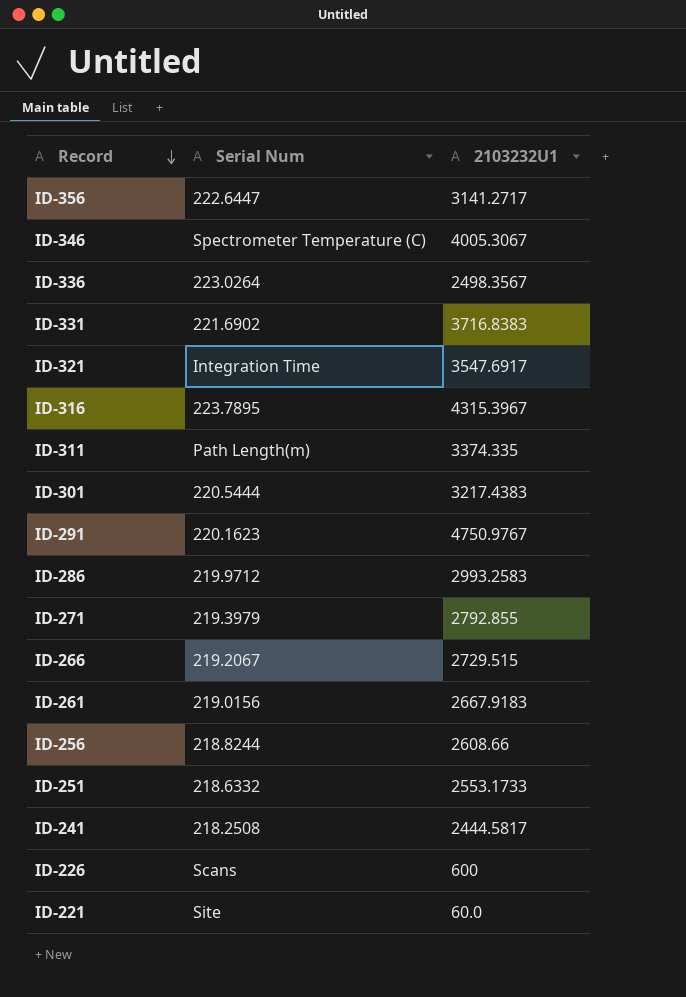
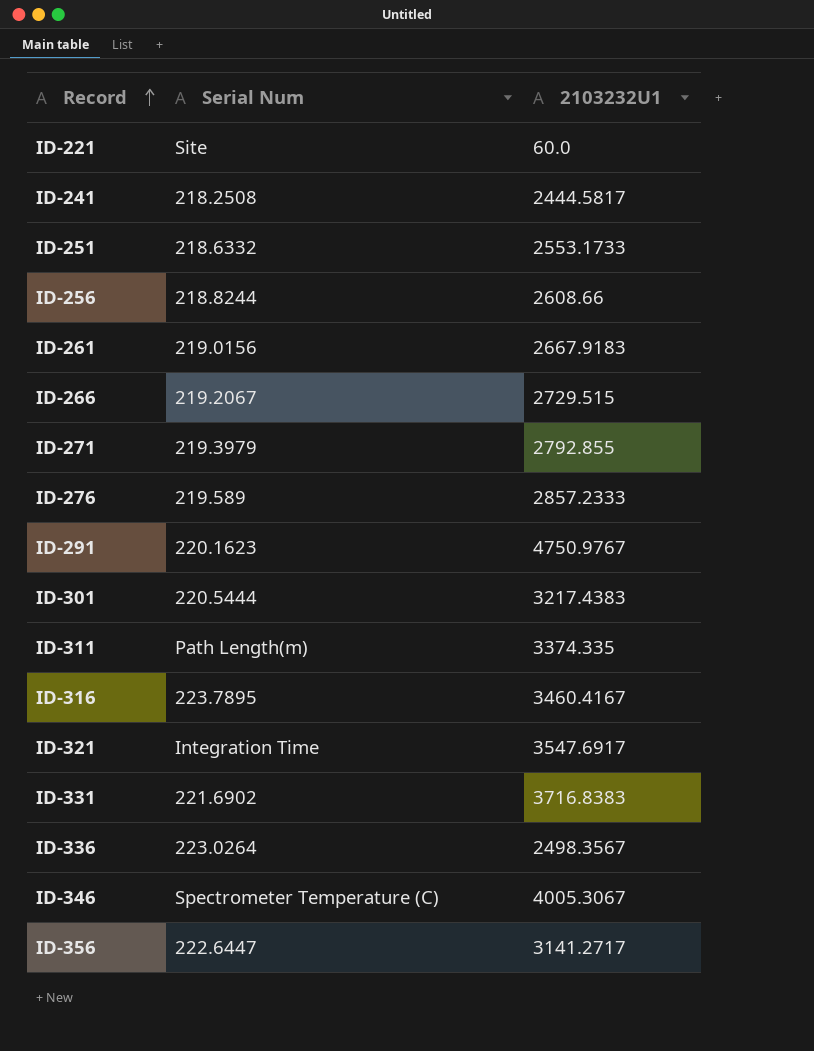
row order: Record descending -> Record ascending
row ID-286: 219.9712 | 2993.2583 -> none
row ID-226: Scans | 600 -> none
row ID-276: none -> 219.589 | 2857.2333
ID-316 | 2103232U1: 4315.3967 -> 3460.4167

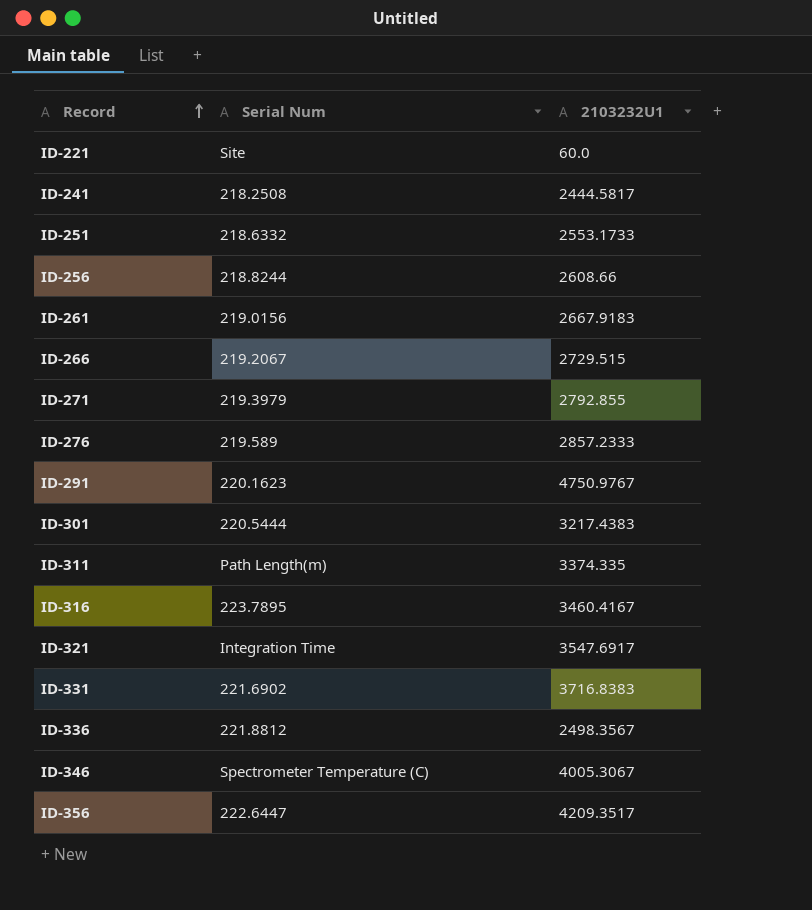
ID-336 | Serial Num: 223.0264 -> 221.8812
ID-356 | 2103232U1: 3141.2717 -> 4209.3517

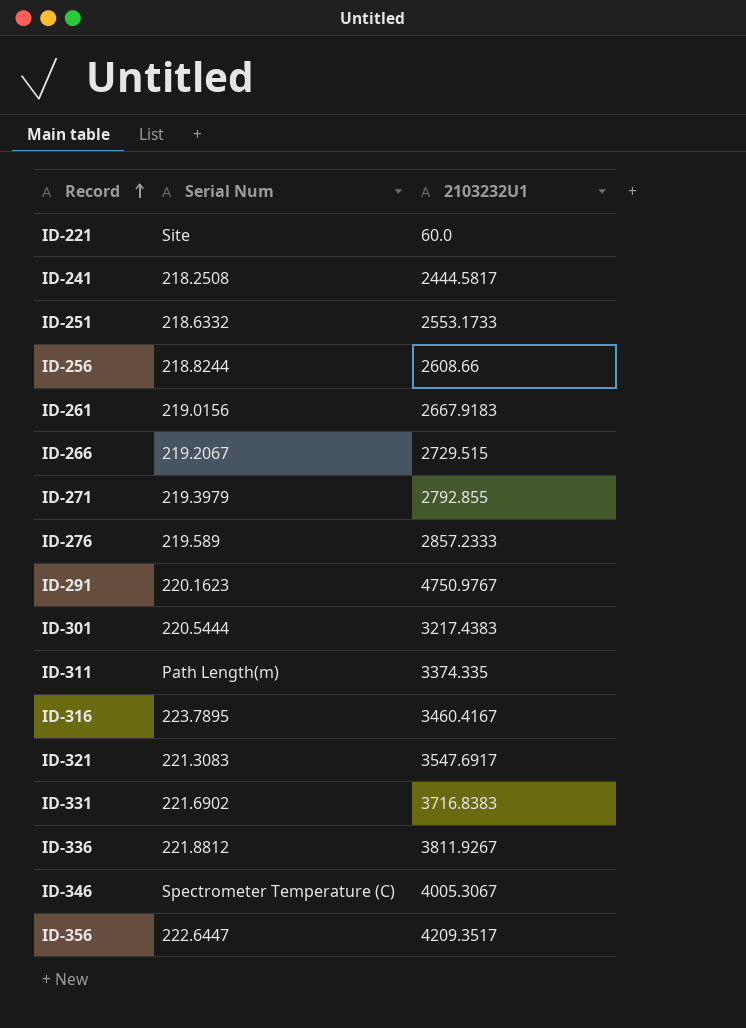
ID-321 | Serial Num: Integration Time -> 221.3083
ID-336 | 2103232U1: 2498.3567 -> 3811.9267

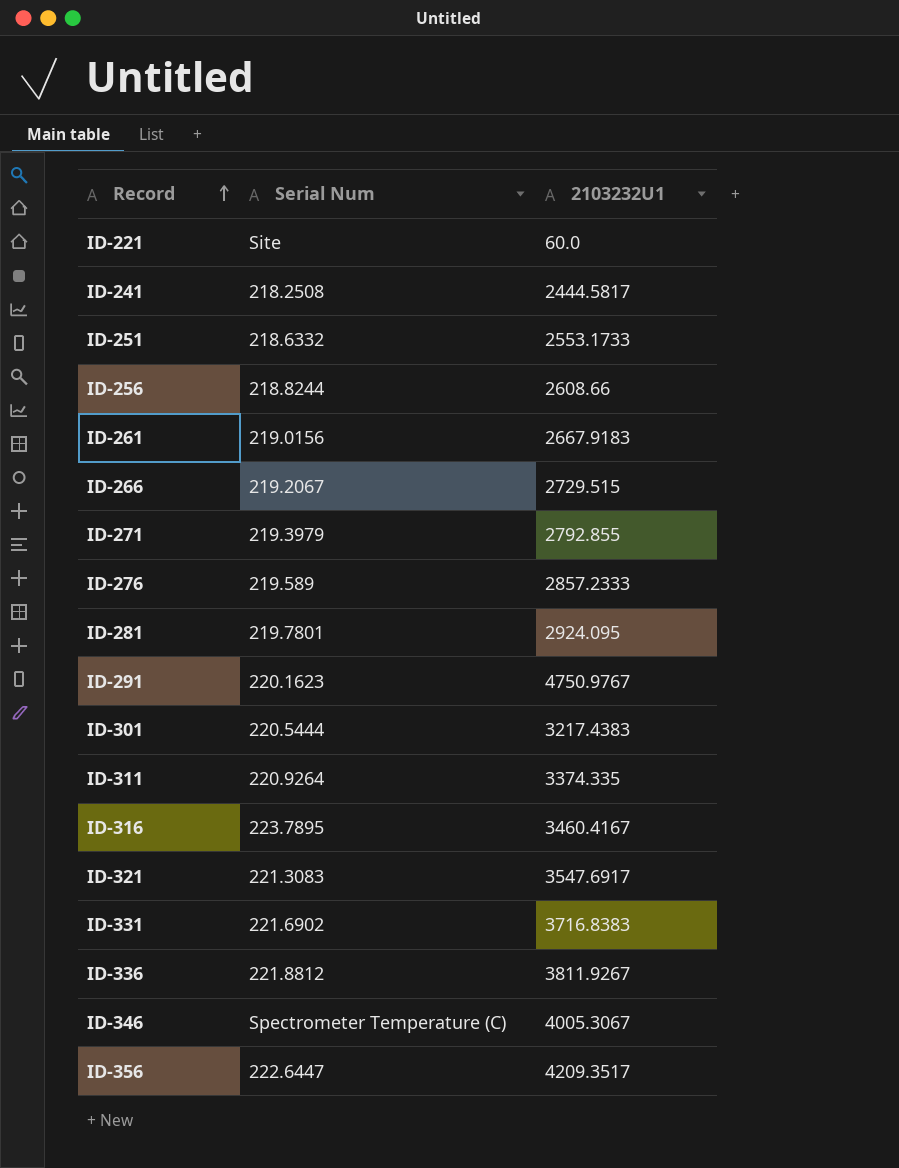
row ID-281: none -> 219.7801 | 2924.095
ID-311 | Serial Num: Path Length(m) -> 220.9264

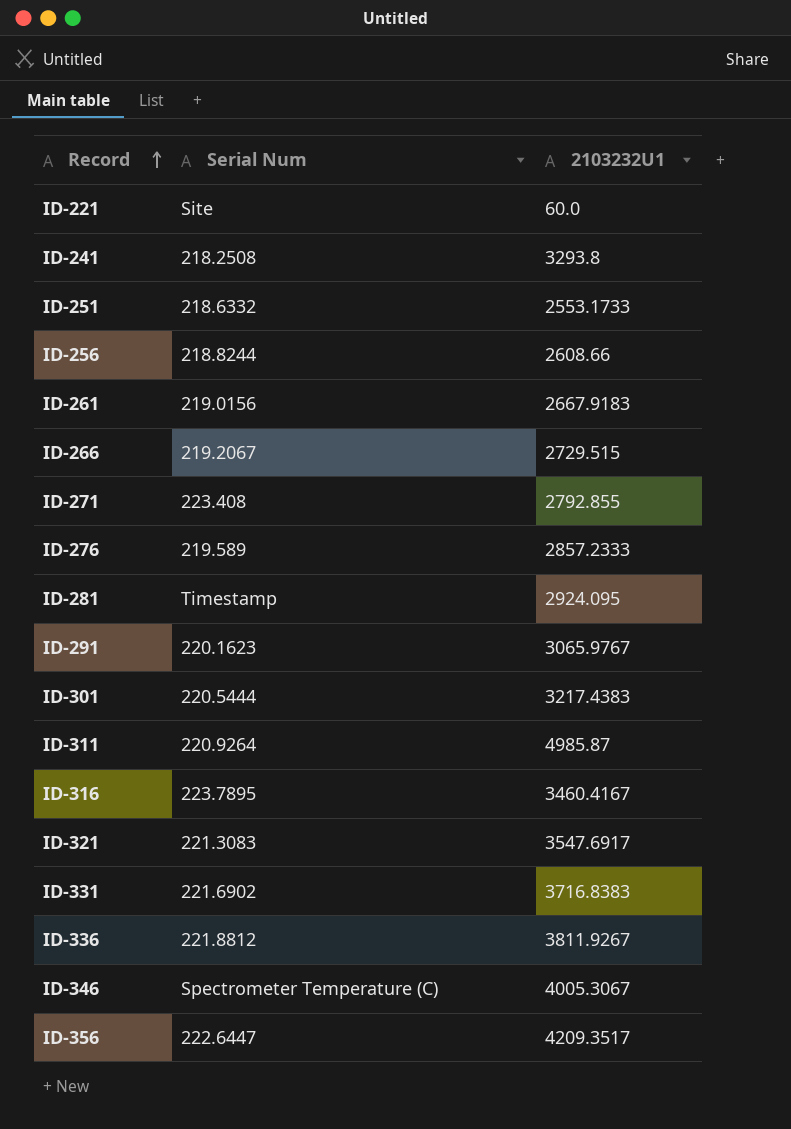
ID-241 | 2103232U1: 2444.5817 -> 3293.8
ID-271 | Serial Num: 219.3979 -> 223.408
ID-281 | Serial Num: 219.7801 -> Timestamp
ID-291 | 2103232U1: 4750.9767 -> 3065.9767
ID-311 | 2103232U1: 3374.335 -> 4985.87

